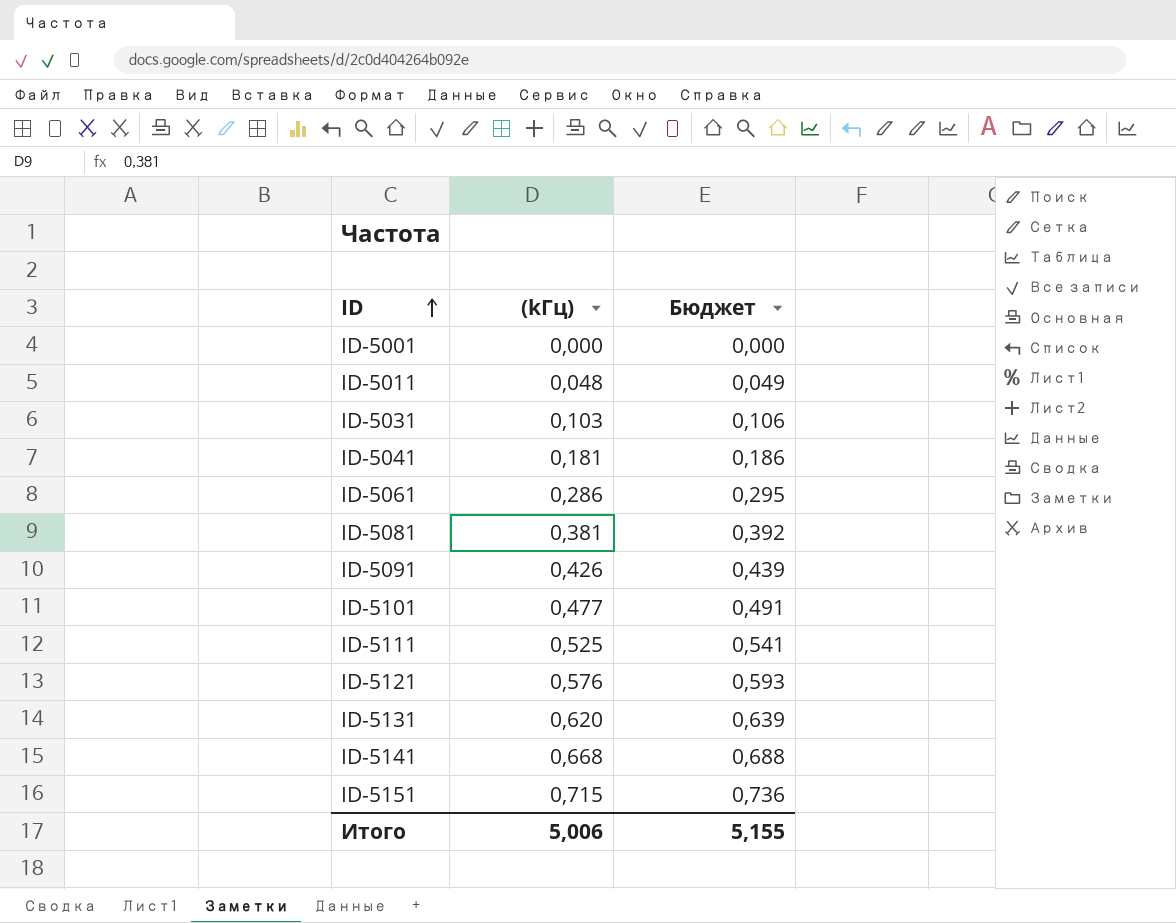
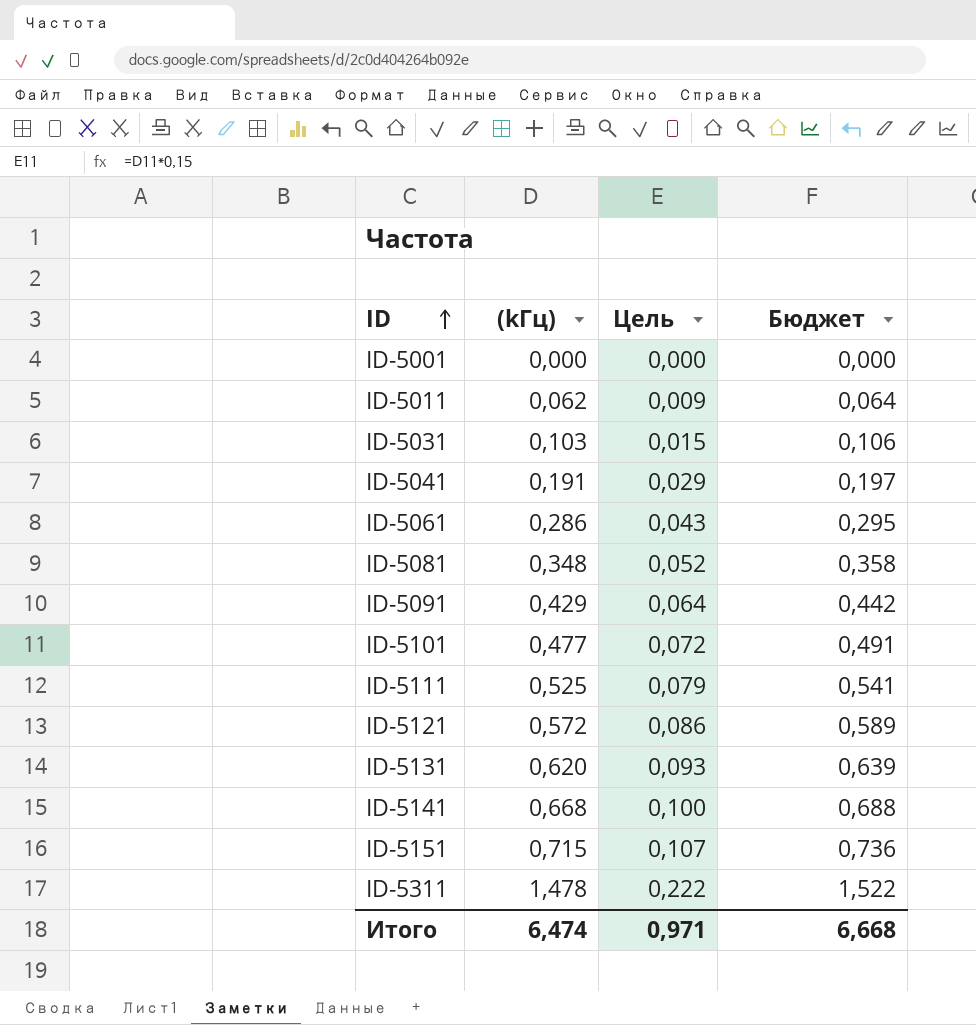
column Цель | formula: none -> [(kГц)] * 0,15
ID-5011 | (kГц): 0,048 -> 0,062
ID-5011 | Бюджет: 0,049 -> 0,064
ID-5041 | (kГц): 0,181 -> 0,191
ID-5041 | Бюджет: 0,186 -> 0,197
ID-5081 | (kГц): 0,381 -> 0,348
ID-5081 | Бюджет: 0,392 -> 0,358
ID-5091 | (kГц): 0,426 -> 0,429
ID-5091 | Бюджет: 0,439 -> 0,442
ID-5121 | (kГц): 0,576 -> 0,572
ID-5121 | Бюджет: 0,593 -> 0,589
row ID-5311: none -> 1,478 | 0,222 | 1,522
Итого | (kГц): 5,006 -> 6,474
Итого | Бюджет: 5,155 -> 6,668

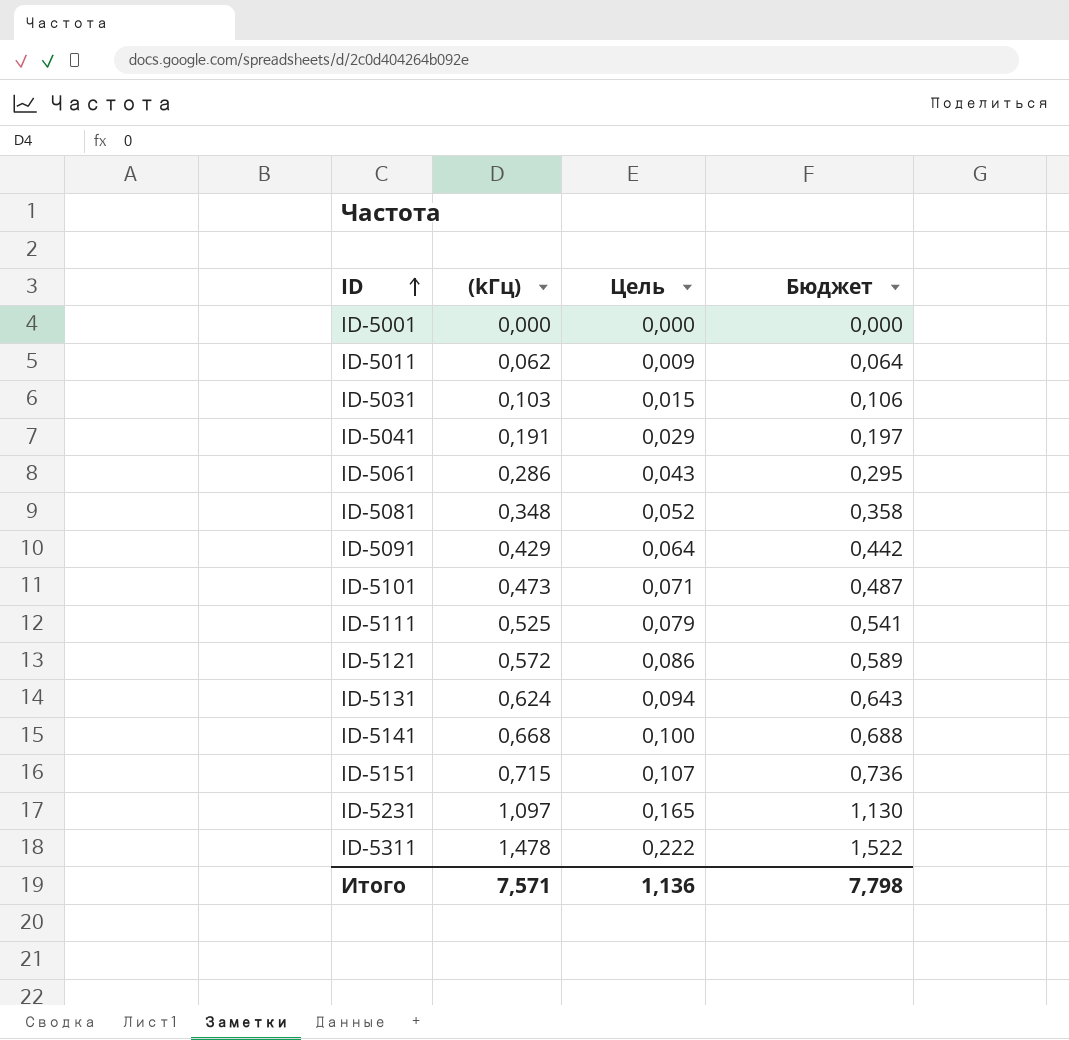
ID-5101 | (kГц): 0,477 -> 0,473
ID-5101 | Цель: 0,072 -> 0,071
ID-5101 | Бюджет: 0,491 -> 0,487
ID-5131 | (kГц): 0,620 -> 0,624
ID-5131 | Цель: 0,093 -> 0,094
ID-5131 | Бюджет: 0,639 -> 0,643
row ID-5231: none -> 1,097 | 0,165 | 1,130
Итого | (kГц): 6,474 -> 7,571
Итого | Цель: 0,971 -> 1,136
Итого | Бюджет: 6,668 -> 7,798

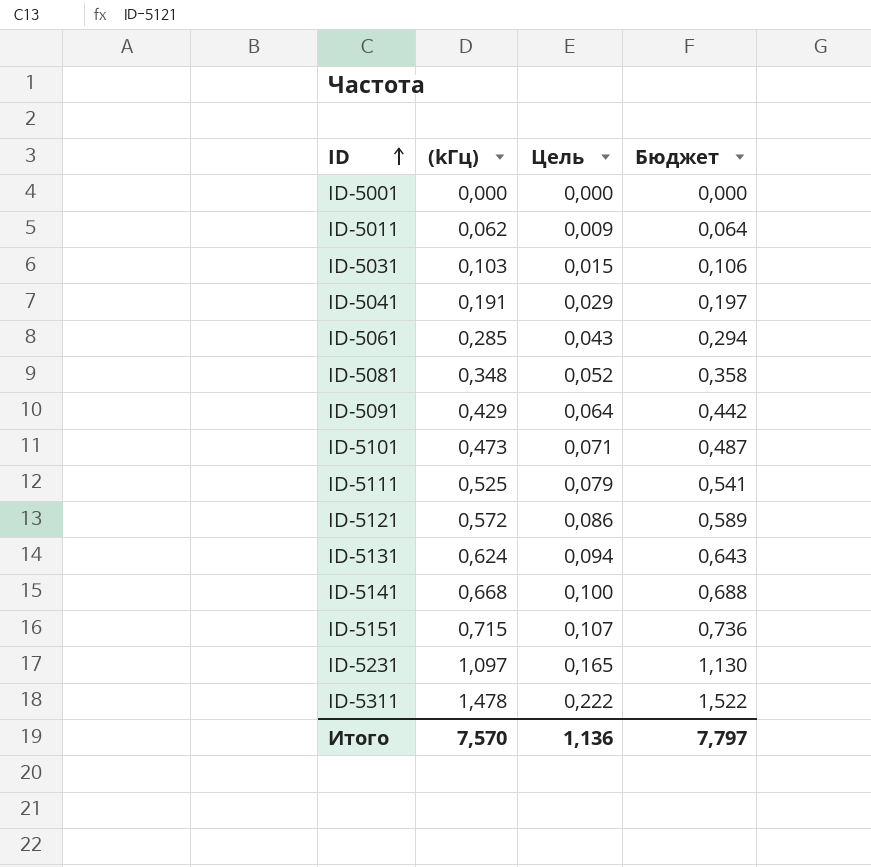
ID-5061 | (kГц): 0,286 -> 0,285
ID-5061 | Бюджет: 0,295 -> 0,294
Итого | (kГц): 7,571 -> 7,570
Итого | Бюджет: 7,798 -> 7,797

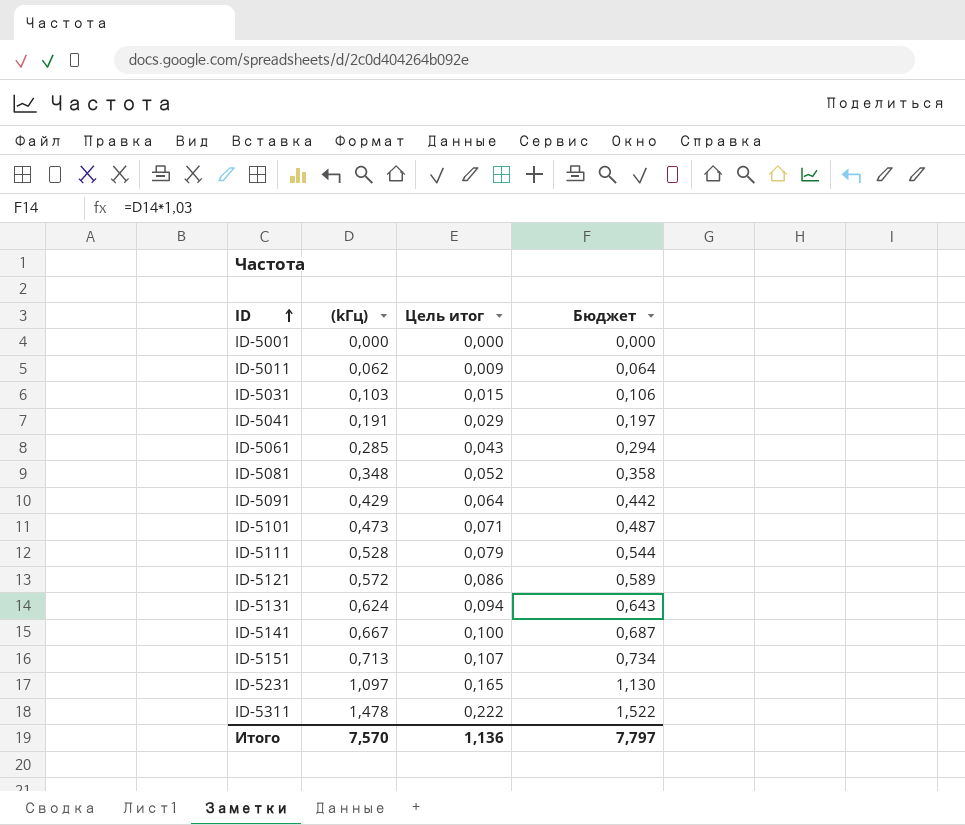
column name: Цель -> Цель итог
ID-5111 | (kГц): 0,525 -> 0,528
ID-5111 | Бюджет: 0,541 -> 0,544
ID-5141 | (kГц): 0,668 -> 0,667
ID-5141 | Бюджет: 0,688 -> 0,687
ID-5151 | (kГц): 0,715 -> 0,713
ID-5151 | Бюджет: 0,736 -> 0,734

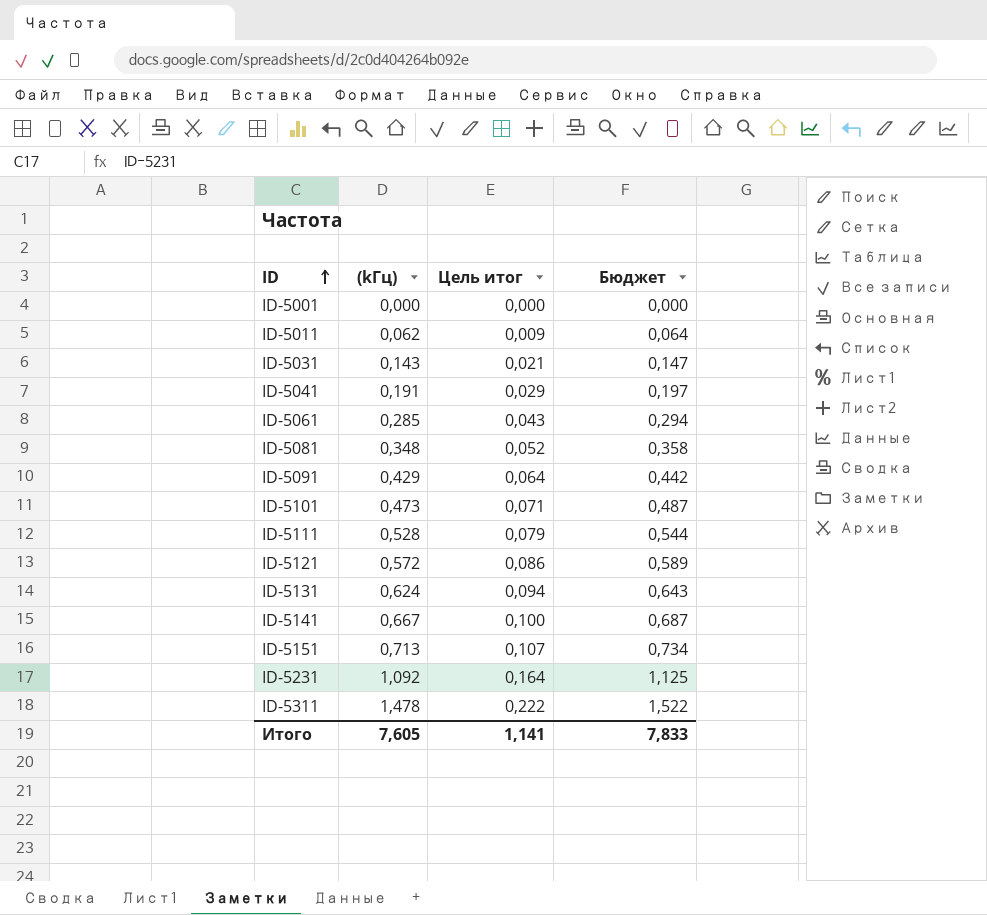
ID-5031 | (kГц): 0,103 -> 0,143
ID-5031 | Цель итог: 0,015 -> 0,021
ID-5031 | Бюджет: 0,106 -> 0,147
ID-5231 | (kГц): 1,097 -> 1,092
ID-5231 | Цель итог: 0,165 -> 0,164
ID-5231 | Бюджет: 1,130 -> 1,125
Итого | (kГц): 7,570 -> 7,605
Итого | Цель итог: 1,136 -> 1,141
Итого | Бюджет: 7,797 -> 7,833

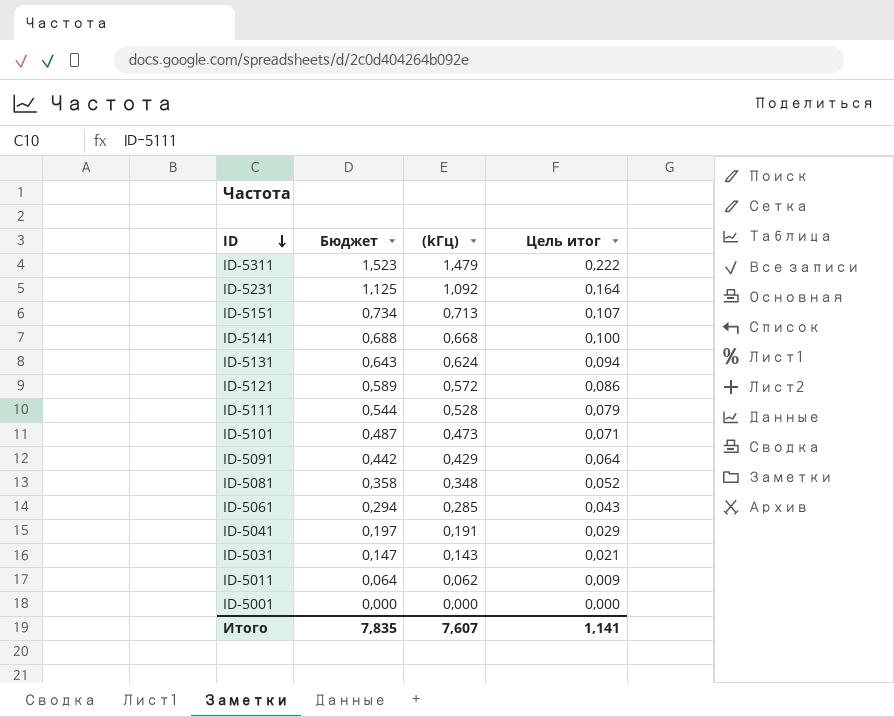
row order: ID ascending -> ID descending
column Бюджет | position: 4 -> 2
ID-5311 | Бюджет: 1,522 -> 1,523
ID-5311 | (kГц): 1,478 -> 1,479
ID-5141 | Бюджет: 0,687 -> 0,688
ID-5141 | (kГц): 0,667 -> 0,668
Итого | Бюджет: 7,833 -> 7,835
Итого | (kГц): 7,605 -> 7,607

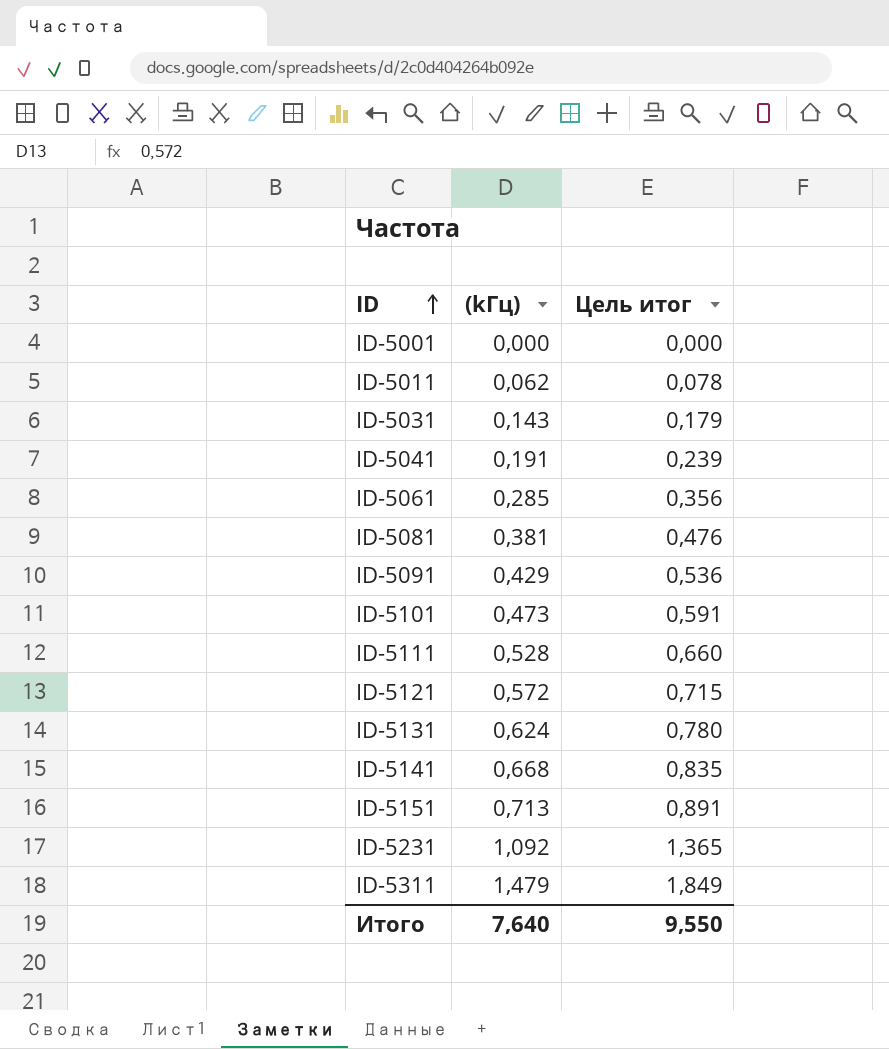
row order: ID descending -> ID ascending
column Бюджет | formula: [(kГц)] * 1,03 -> none
column Цель итог | formula: [(kГц)] * 0,15 -> [(kГц)] * 1,25
ID-5081 | (kГц): 0,348 -> 0,381
Итого | (kГц): 7,607 -> 7,640
Итого | Цель итог: 1,141 -> 9,550

